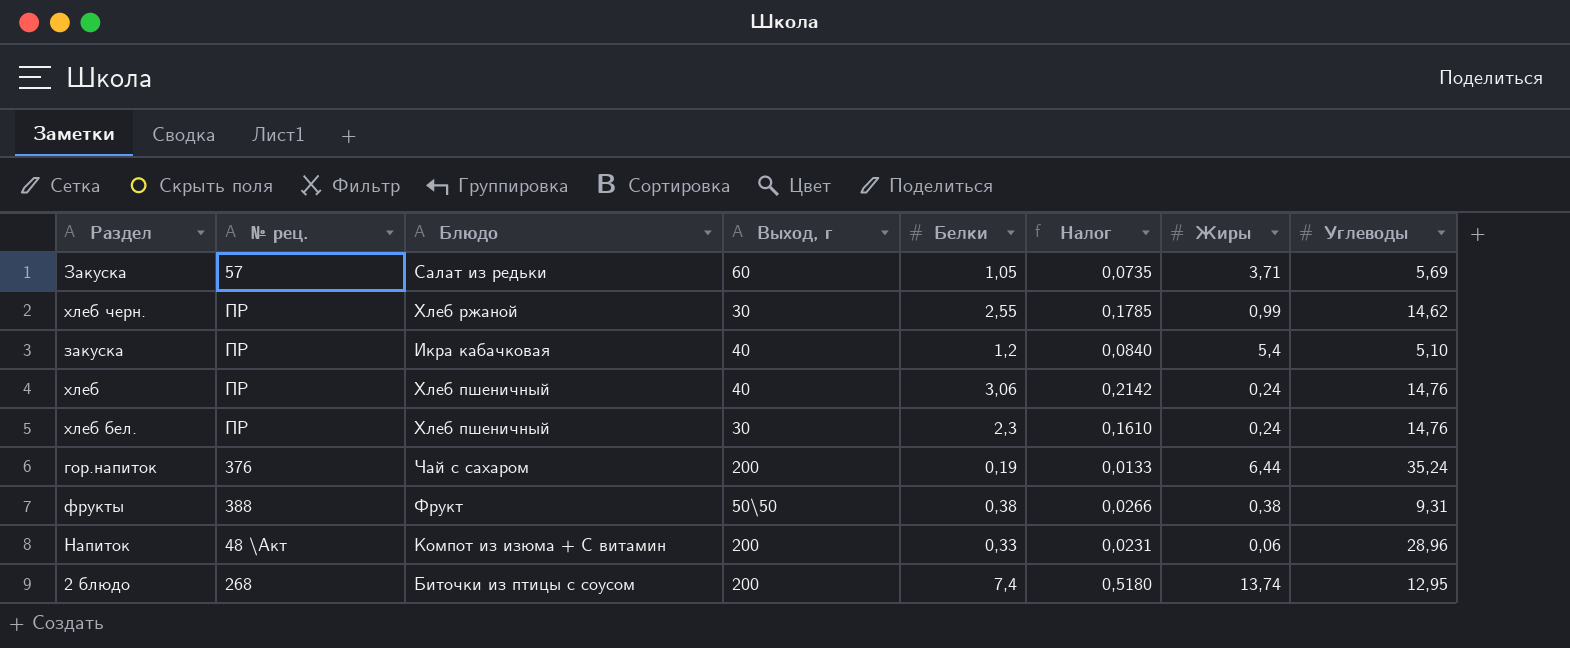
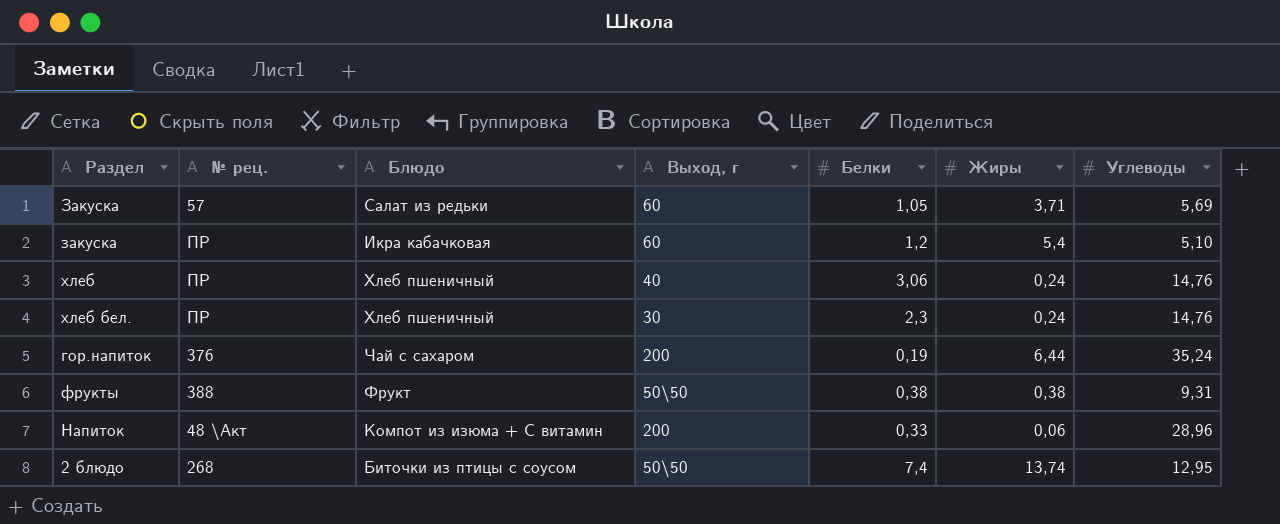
column Налог | formula: [Белки] * 0,07 -> none
row хлеб черн.: ПР | Хлеб ржаной | 30 | 2,55 | 0,1785 | 0,99 | 14,62 -> none
закуска | Выход, г: 40 -> 60
2 блюдо | Выход, г: 200 -> 50\50

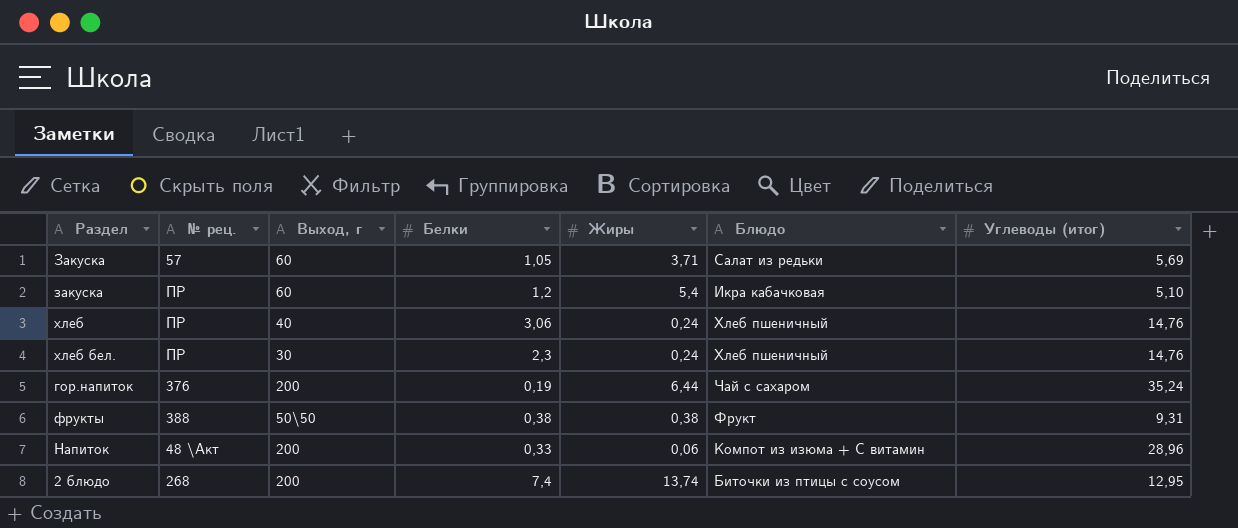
column Блюдо | position: 3 -> 6
column name: Углеводы -> Углеводы (итог)
2 блюдо | Выход, г: 50\50 -> 200

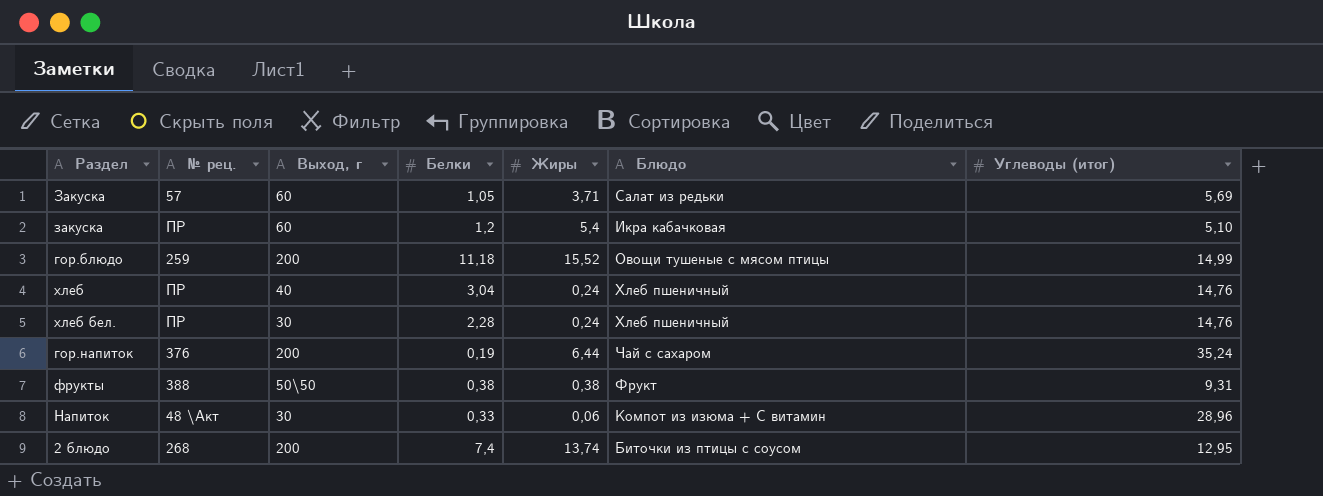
row гор.блюдо: none -> 259 | 200 | 11,18 | 15,52 | Овощи тушеные с мясом птицы | 14,99
хлеб | Белки: 3,06 -> 3,04
хлеб бел. | Белки: 2,3 -> 2,28
Напиток | Выход, г: 200 -> 30

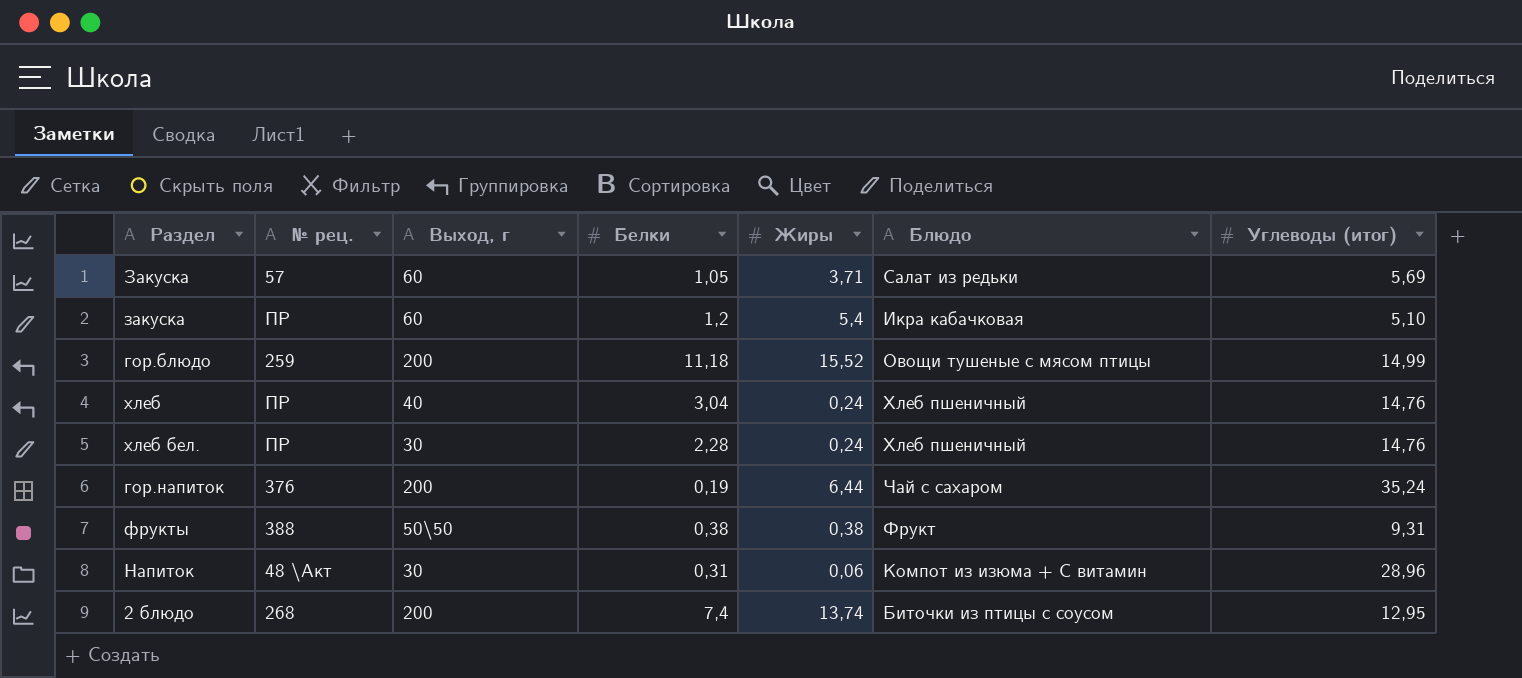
Напиток | Белки: 0,33 -> 0,31

